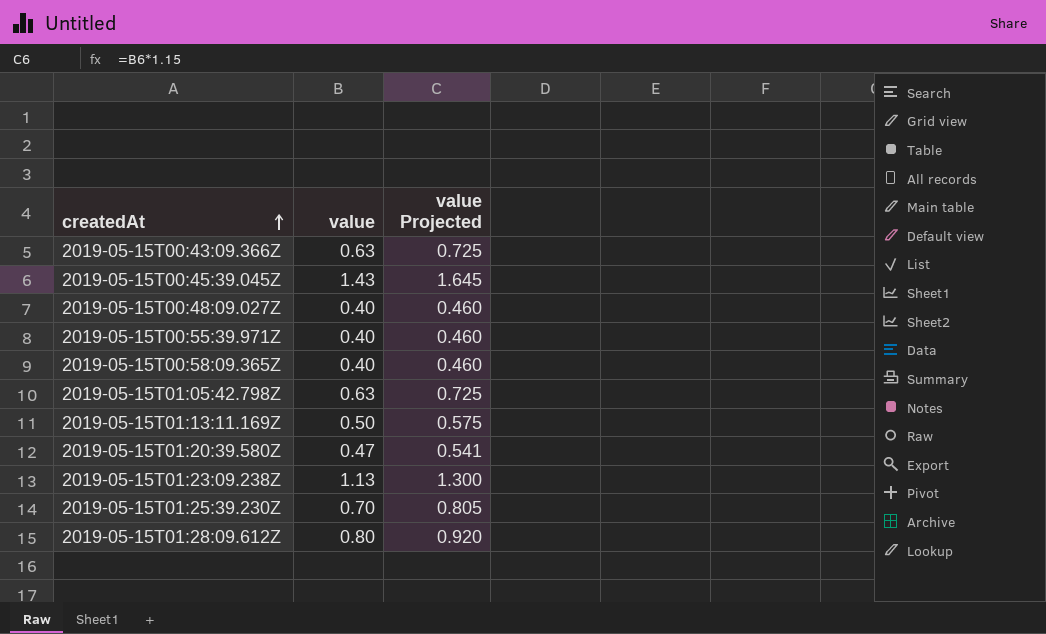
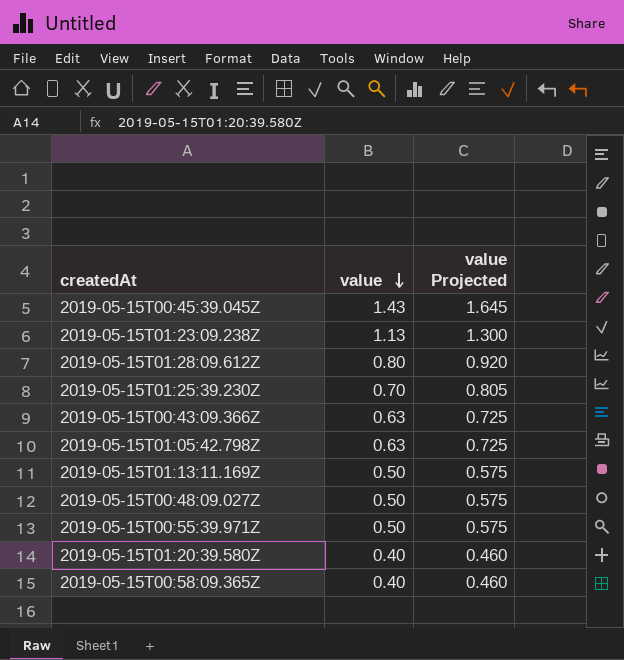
row order: createdAt ascending -> value descending
2019-05-15T00:48:09.027Z | value: 0.40 -> 0.50
2019-05-15T00:48:09.027Z | value Projected: 0.460 -> 0.575
2019-05-15T00:55:39.971Z | value: 0.40 -> 0.50
2019-05-15T00:55:39.971Z | value Projected: 0.460 -> 0.575
2019-05-15T01:20:39.580Z | value: 0.47 -> 0.40
2019-05-15T01:20:39.580Z | value Projected: 0.541 -> 0.460

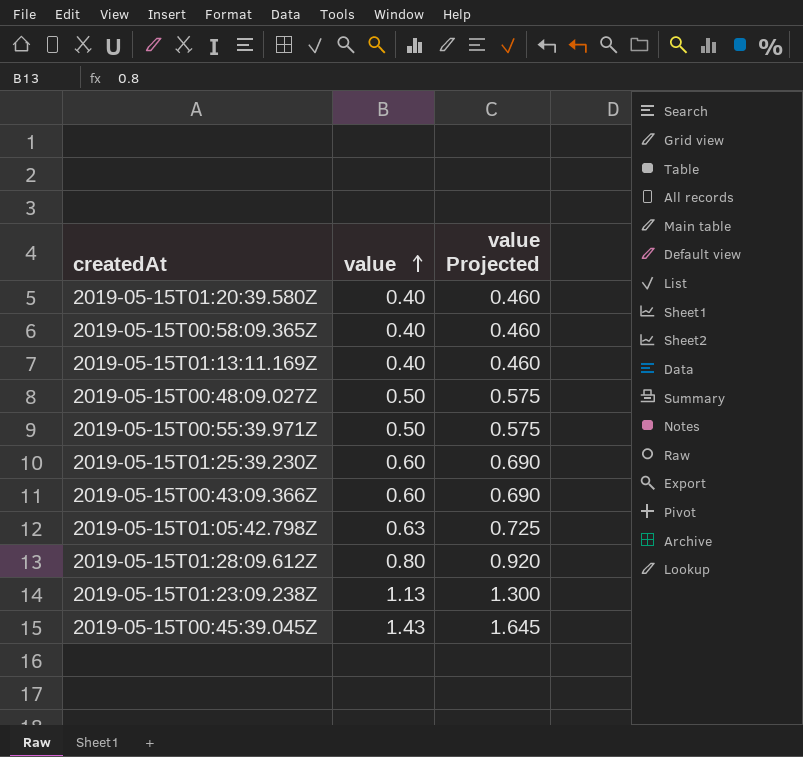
row order: value descending -> value ascending
2019-05-15T01:13:11.169Z | value: 0.50 -> 0.40
2019-05-15T01:13:11.169Z | value Projected: 0.575 -> 0.460
2019-05-15T01:25:39.230Z | value: 0.70 -> 0.60
2019-05-15T01:25:39.230Z | value Projected: 0.805 -> 0.690
2019-05-15T00:43:09.366Z | value: 0.63 -> 0.60
2019-05-15T00:43:09.366Z | value Projected: 0.725 -> 0.690

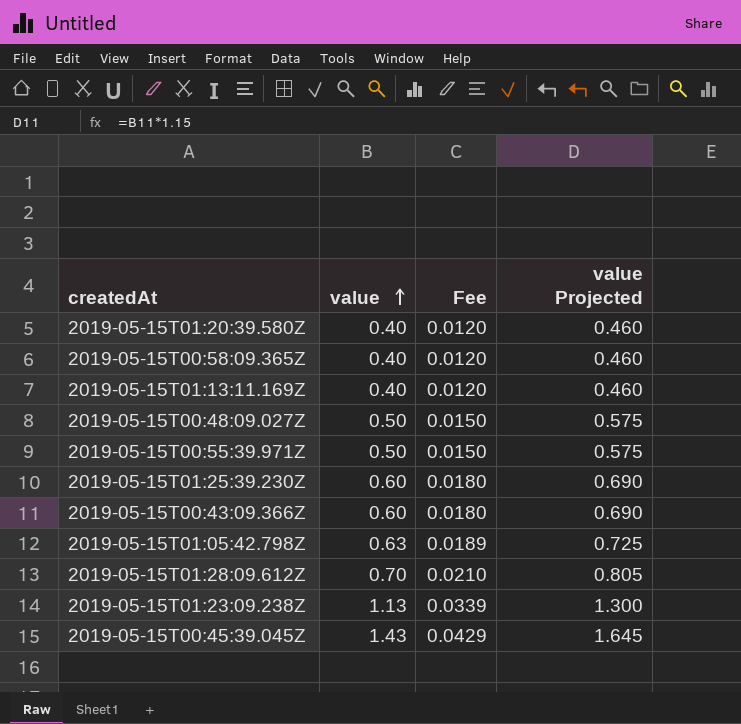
column Fee | formula: none -> [value] * 0.03
2019-05-15T01:28:09.612Z | value: 0.80 -> 0.70
2019-05-15T01:28:09.612Z | value Projected: 0.920 -> 0.805

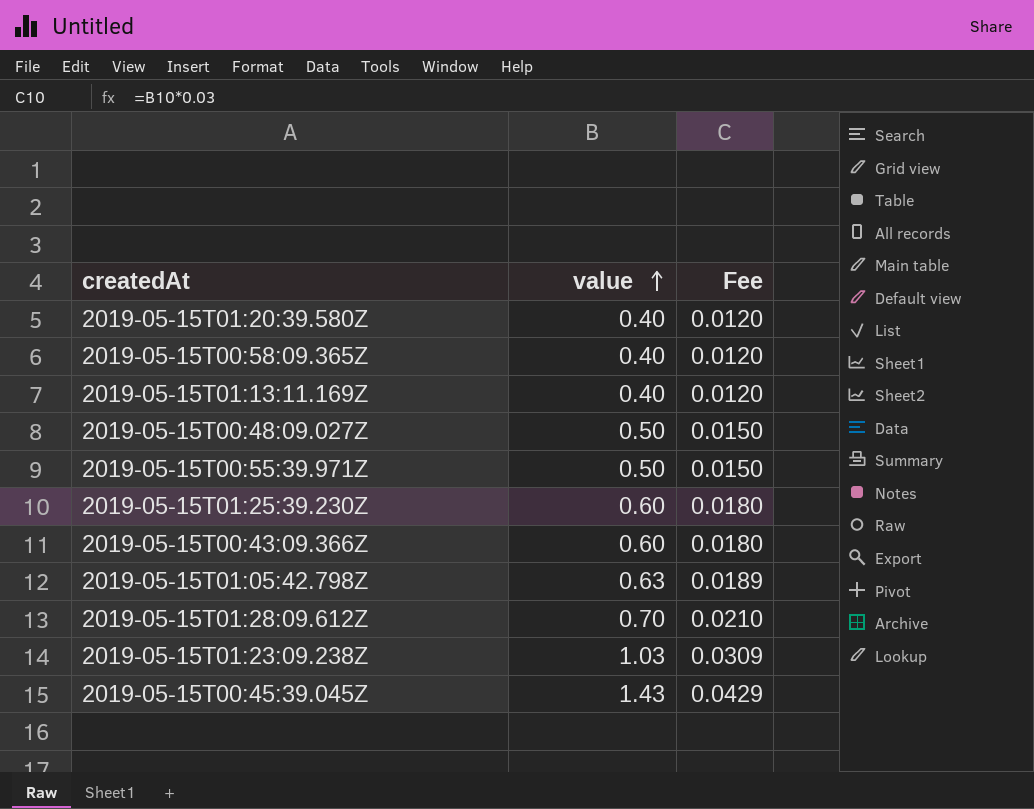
column value Projected | formula: [value] * 1.15 -> none
2019-05-15T01:23:09.238Z | value: 1.13 -> 1.03
2019-05-15T01:23:09.238Z | Fee: 0.0339 -> 0.0309

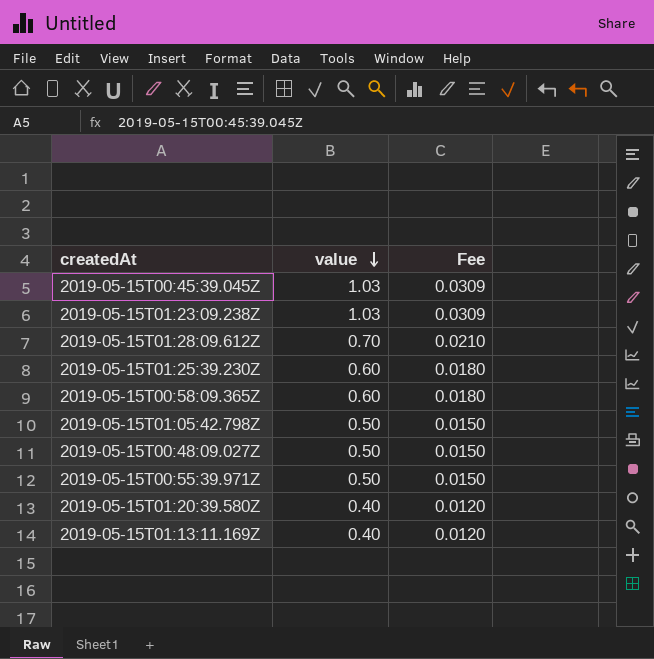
row order: value ascending -> value descending
row 2019-05-15T00:43:09.366Z: 0.60 | 0.0180 -> none
2019-05-15T00:45:39.045Z | value: 1.43 -> 1.03
2019-05-15T00:45:39.045Z | Fee: 0.0429 -> 0.0309
2019-05-15T00:58:09.365Z | value: 0.40 -> 0.60
2019-05-15T00:58:09.365Z | Fee: 0.0120 -> 0.0180
2019-05-15T01:05:42.798Z | value: 0.63 -> 0.50
2019-05-15T01:05:42.798Z | Fee: 0.0189 -> 0.0150

